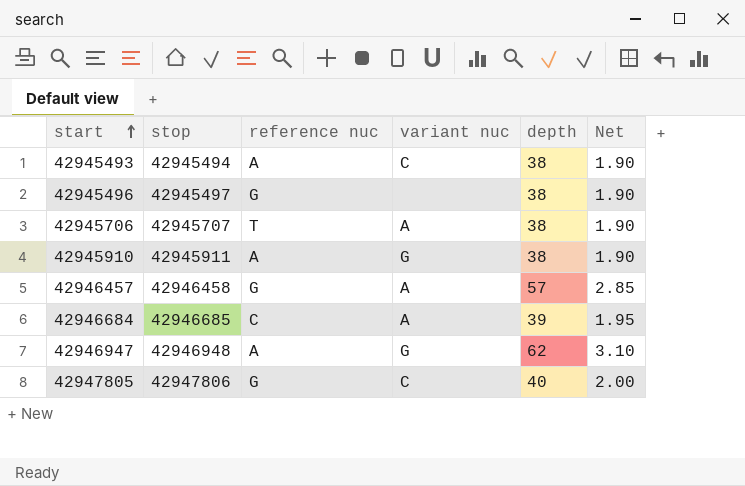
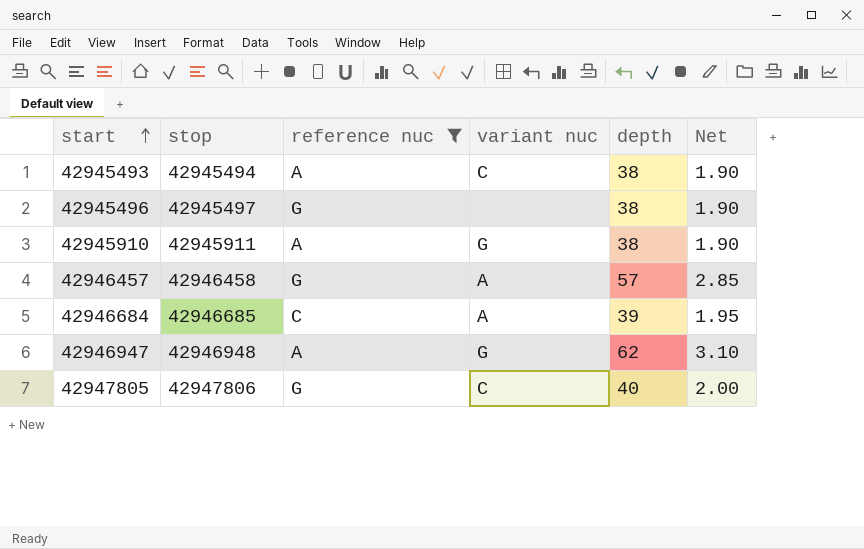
filter: none -> reference nuc != T

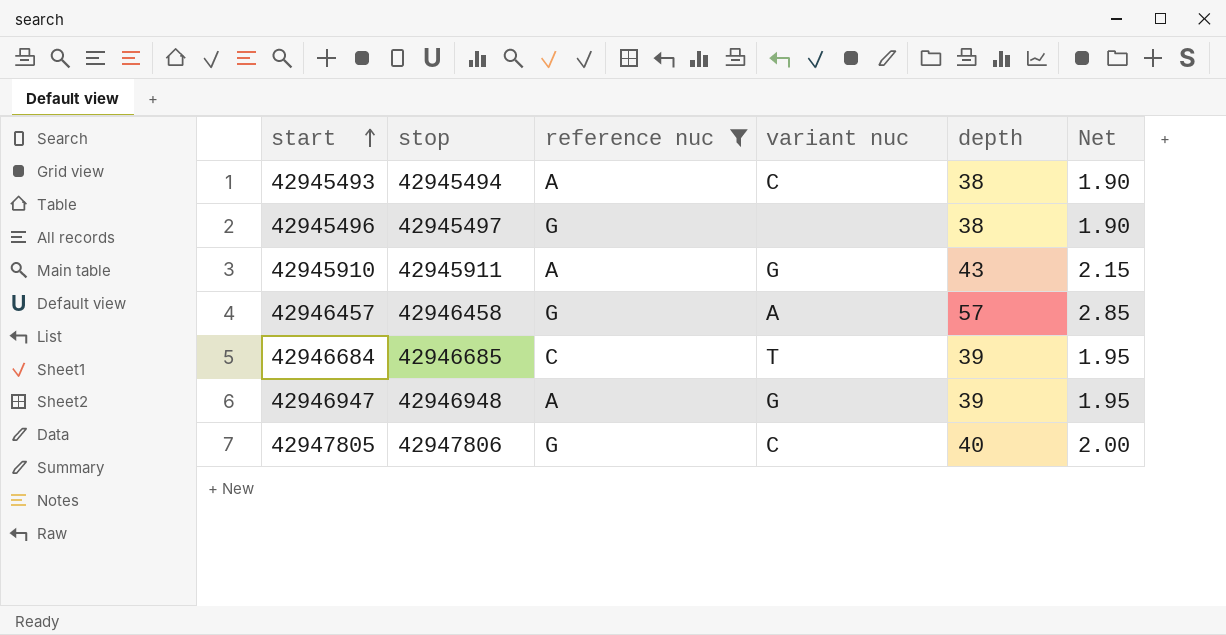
42945910 | depth: 38 -> 43
42945910 | Net: 1.90 -> 2.15
42946684 | variant nuc: A -> T
42946947 | depth: 62 -> 39
42946947 | Net: 3.10 -> 1.95

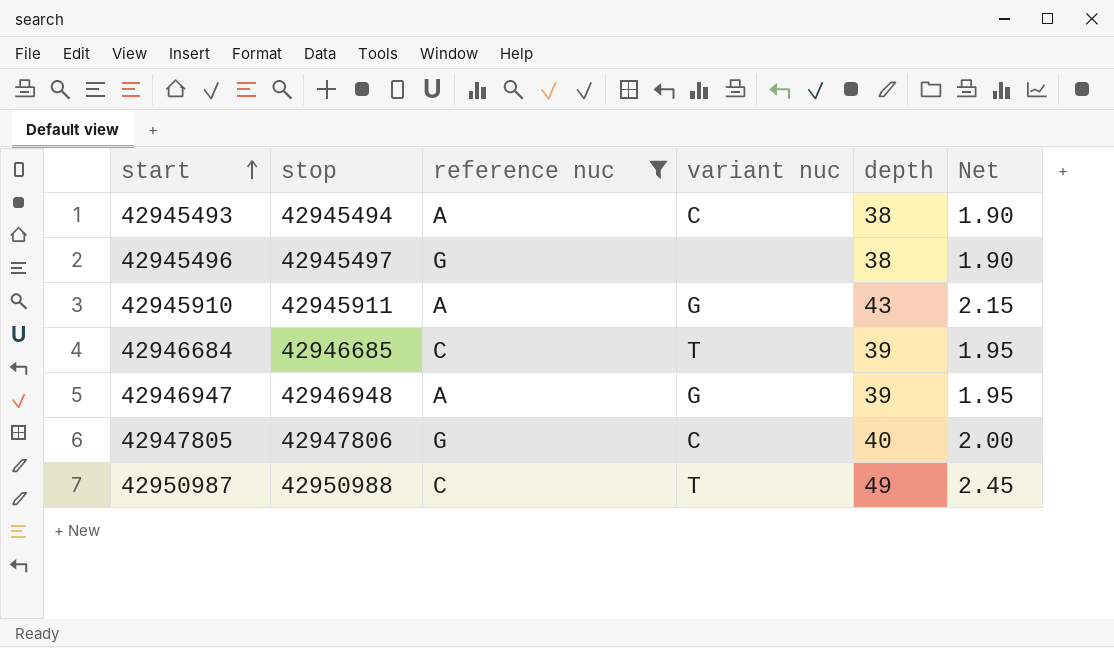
row 42946457: 42946458 | G | A | 57 | 2.85 -> none
row 42950987: none -> 42950988 | C | T | 49 | 2.45

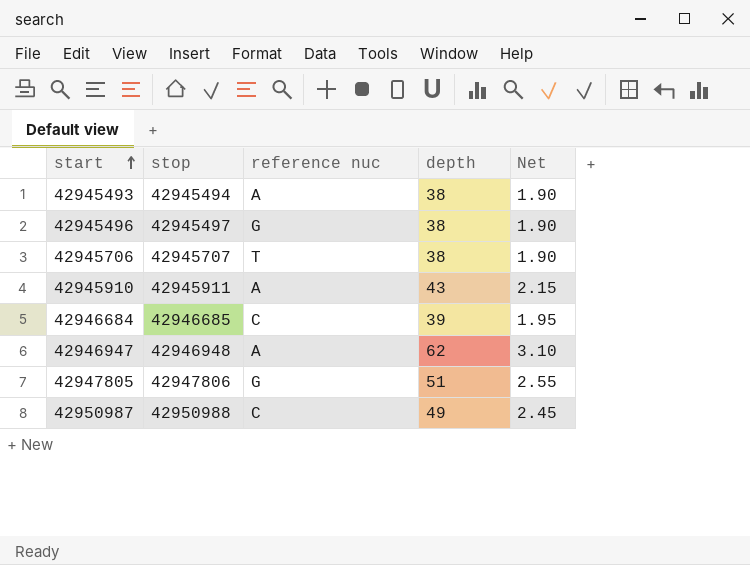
filter: reference nuc != T -> none
column variant nuc | position: 4 -> none
42946947 | depth: 39 -> 62
42946947 | Net: 1.95 -> 3.10
42947805 | depth: 40 -> 51
42947805 | Net: 2.00 -> 2.55

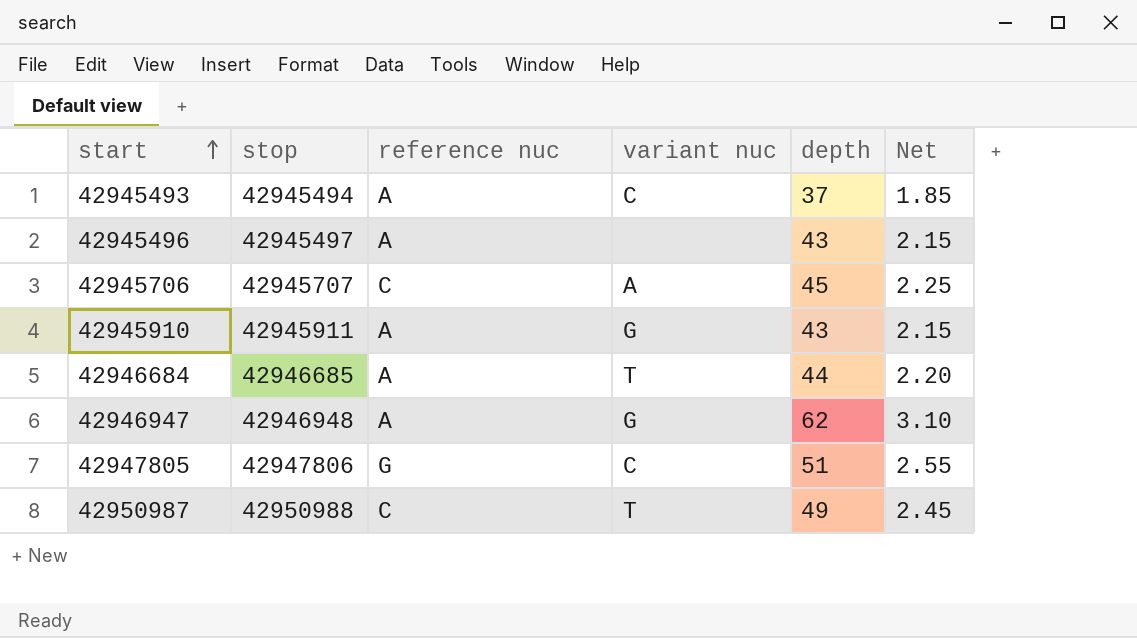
column variant nuc | position: none -> 4
42945493 | depth: 38 -> 37
42945493 | Net: 1.90 -> 1.85
42945496 | reference nuc: G -> A
42945496 | depth: 38 -> 43
42945496 | Net: 1.90 -> 2.15
42945706 | reference nuc: T -> C
42945706 | depth: 38 -> 45
42945706 | Net: 1.90 -> 2.25
42946684 | reference nuc: C -> A
42946684 | depth: 39 -> 44
42946684 | Net: 1.95 -> 2.20

